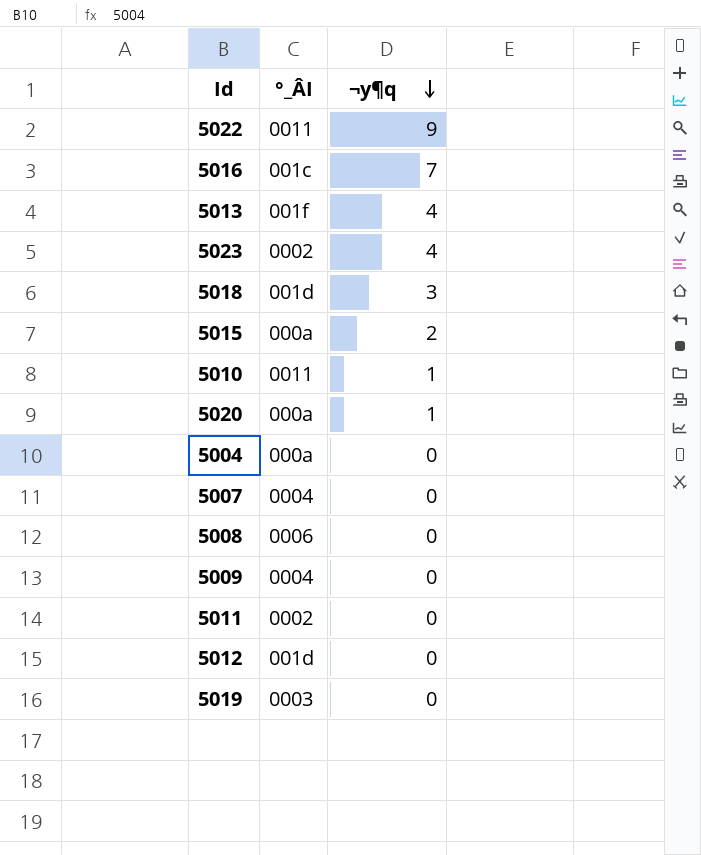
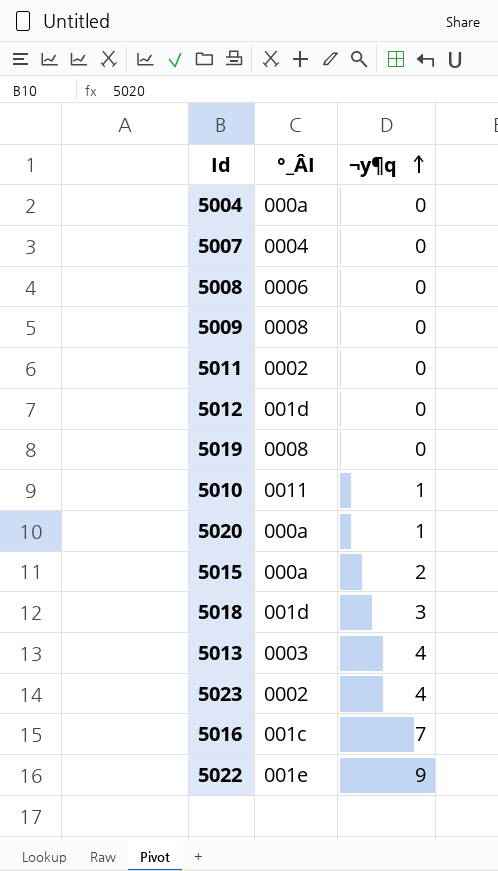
row order: ¬y¶q descending -> ¬y¶q ascending
5009 | °_ÂI: 0004 -> 0008
5019 | °_ÂI: 0003 -> 0008
5013 | °_ÂI: 001f -> 0003
5022 | °_ÂI: 0011 -> 001e

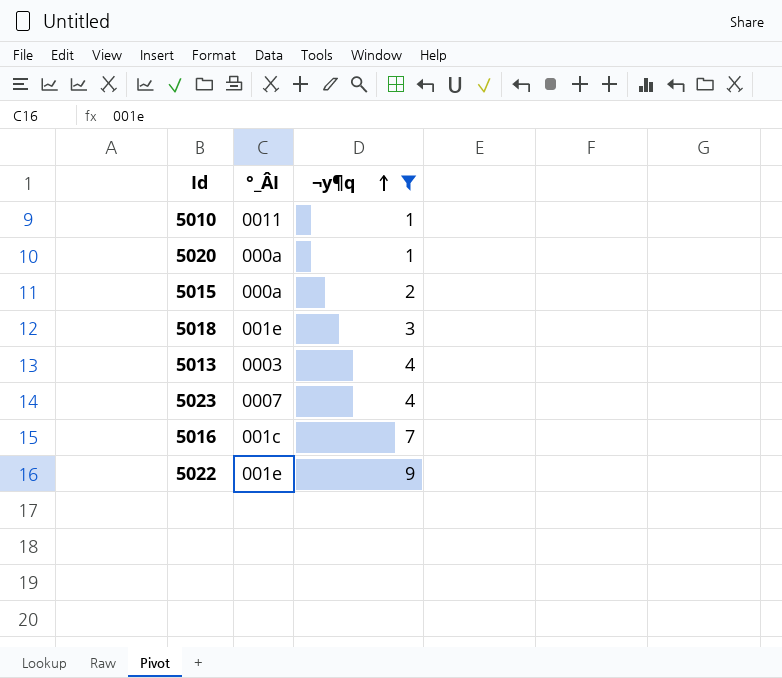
filter: none -> ¬y¶q != 0
5018 | °_ÂI: 001d -> 001e
5023 | °_ÂI: 0002 -> 0007

